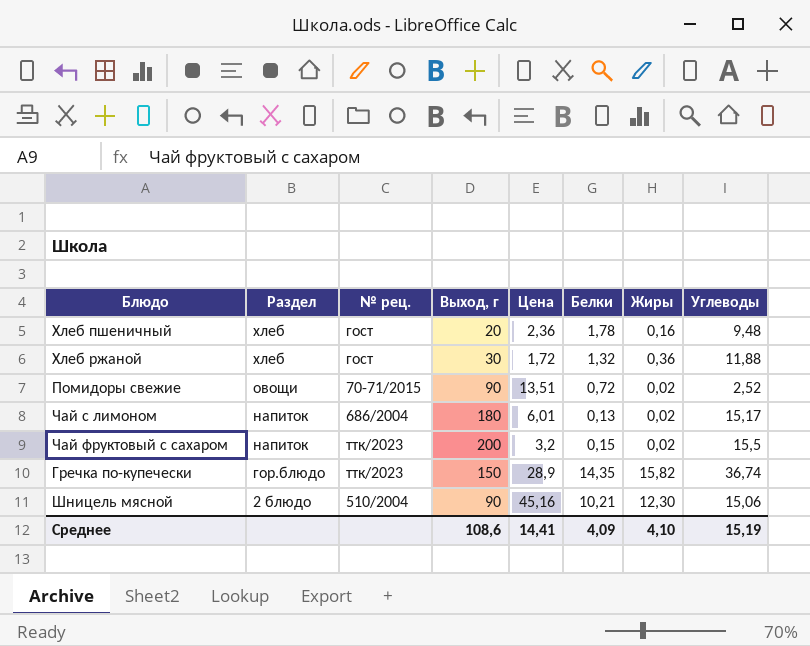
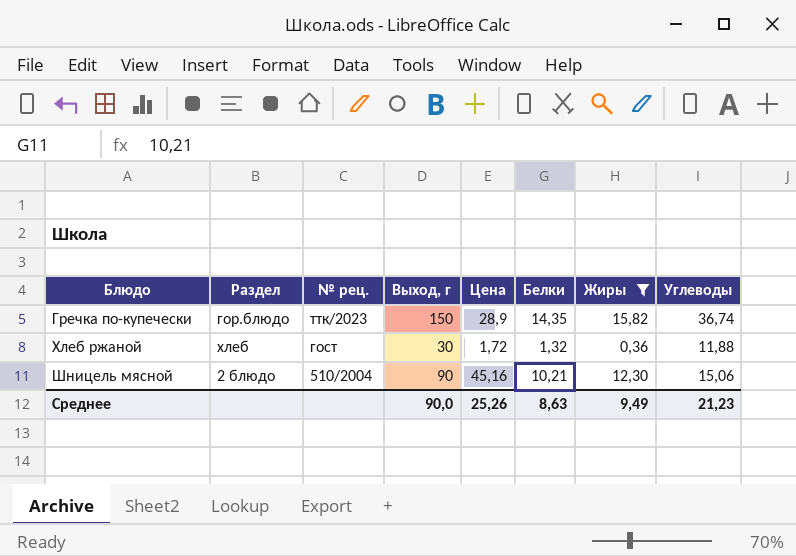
filter: none -> Жиры >= 0,36
row order: Раздел descending -> Блюдо ascending
Среднее | Выход, г: 108,6 -> 90,0
Среднее | Цена: 14,41 -> 25,26
Среднее | Белки: 4,09 -> 8,63
Среднее | Жиры: 4,10 -> 9,49
Среднее | Углеводы: 15,19 -> 21,23

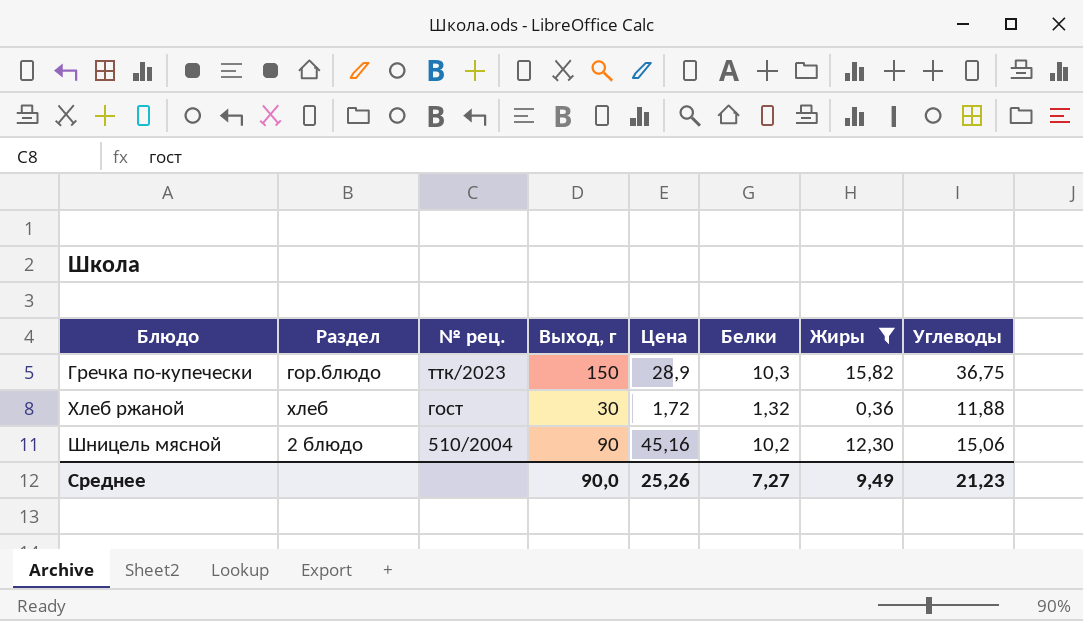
Гречка по-купечески | Белки: 14,35 -> 10,3
Гречка по-купечески | Углеводы: 36,74 -> 36,75
Шницель мясной | Белки: 10,21 -> 10,2
Среднее | Белки: 8,63 -> 7,27

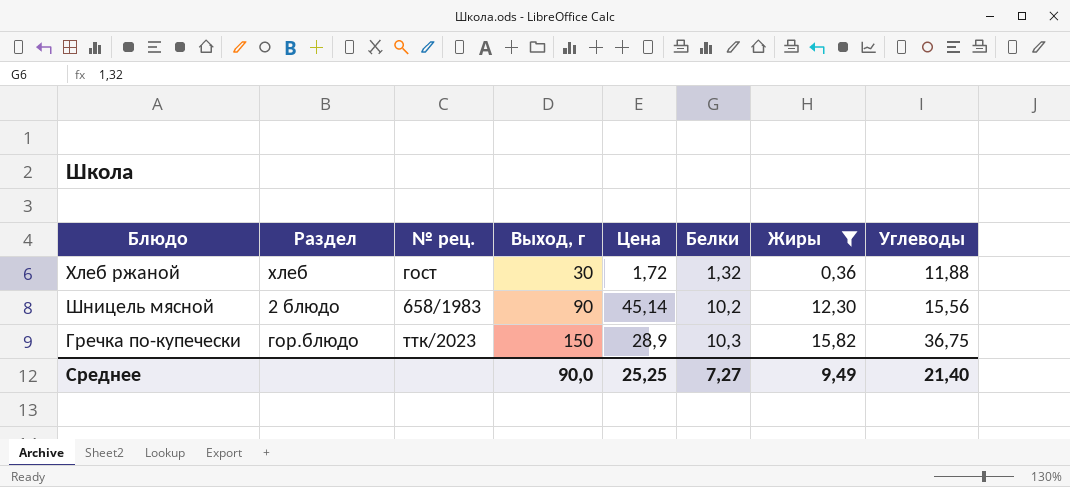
row order: Блюдо ascending -> Выход, г ascending
Шницель мясной | № рец.: 510/2004 -> 658/1983
Шницель мясной | Цена: 45,16 -> 45,14
Шницель мясной | Углеводы: 15,06 -> 15,56
Среднее | Цена: 25,26 -> 25,25
Среднее | Углеводы: 21,23 -> 21,40

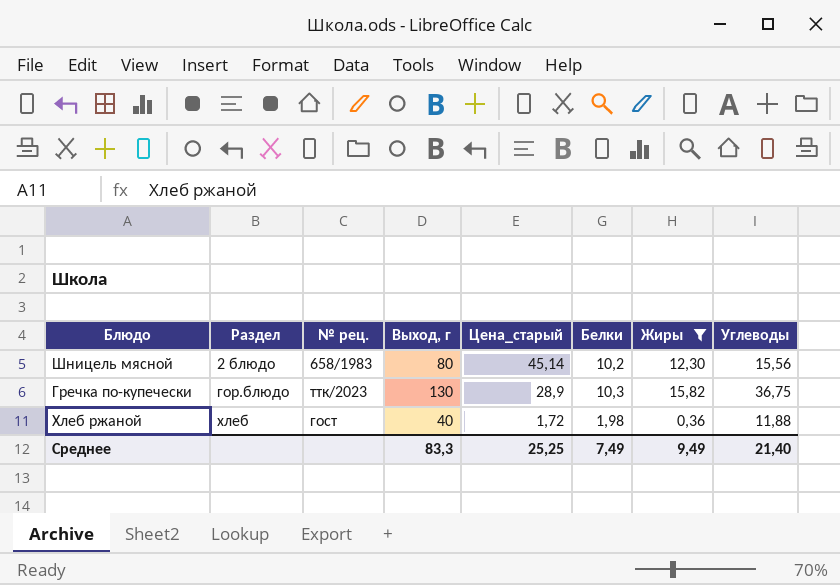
row order: Выход, г ascending -> Раздел ascending
column name: Цена -> Цена_старый
Шницель мясной | Выход, г: 90 -> 80
Гречка по-купечески | Выход, г: 150 -> 130
Хлеб ржаной | Выход, г: 30 -> 40
Хлеб ржаной | Белки: 1,32 -> 1,98
Среднее | Выход, г: 90,0 -> 83,3
Среднее | Белки: 7,27 -> 7,49

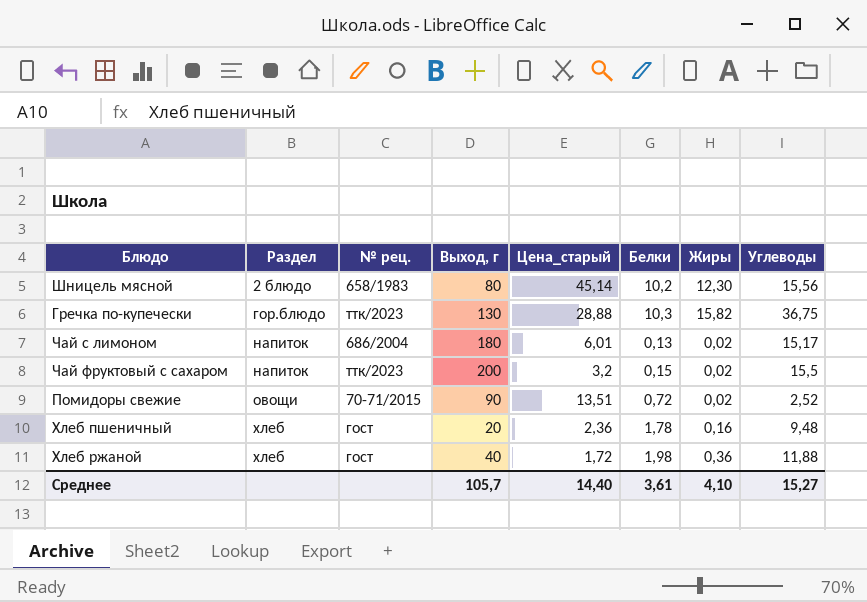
filter: Жиры >= 0,36 -> none
Гречка по-купечески | Цена_старый: 28,9 -> 28,88
Среднее | Выход, г: 83,3 -> 105,7
Среднее | Цена_старый: 25,25 -> 14,40
Среднее | Белки: 7,49 -> 3,61
Среднее | Жиры: 9,49 -> 4,10
Среднее | Углеводы: 21,40 -> 15,27

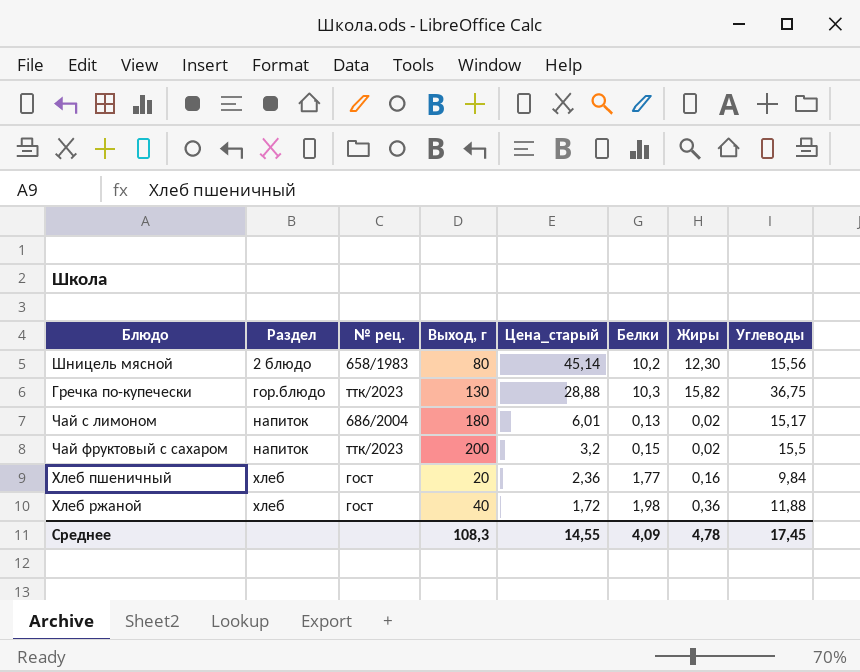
row Помидоры свежие: овощи | 70-71/2015 | 90 | 13,51 | 0,72 | 0,02 | 2,52 -> none
Хлеб пшеничный | Белки: 1,78 -> 1,77
Хлеб пшеничный | Углеводы: 9,48 -> 9,84
Среднее | Выход, г: 105,7 -> 108,3
Среднее | Цена_старый: 14,40 -> 14,55
Среднее | Белки: 3,61 -> 4,09
Среднее | Жиры: 4,10 -> 4,78
Среднее | Углеводы: 15,27 -> 17,45

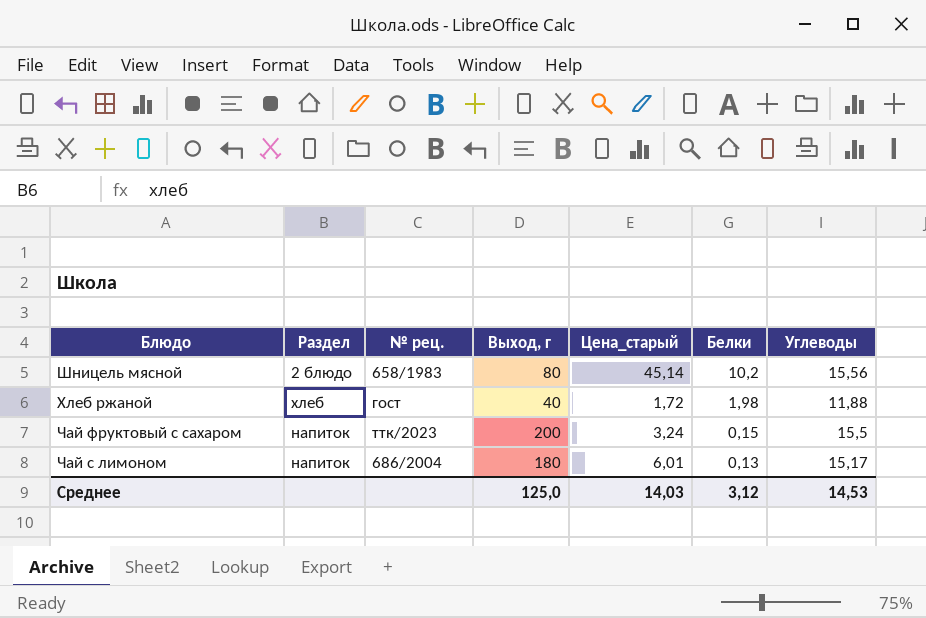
row order: Раздел ascending -> Белки descending
column Жиры | position: 7 -> none
row Гречка по-купечески: гор.блюдо | ттк/2023 | 130 | 28,88 | 10,3 | 15,82 | 36,75 -> none
row Хлеб пшеничный: хлеб | гост | 20 | 2,36 | 1,77 | 0,16 | 9,84 -> none
Чай фруктовый с сахаром | Цена_старый: 3,2 -> 3,24
Среднее | Выход, г: 108,3 -> 125,0
Среднее | Цена_старый: 14,55 -> 14,03
Среднее | Белки: 4,09 -> 3,12
Среднее | Углеводы: 17,45 -> 14,53

